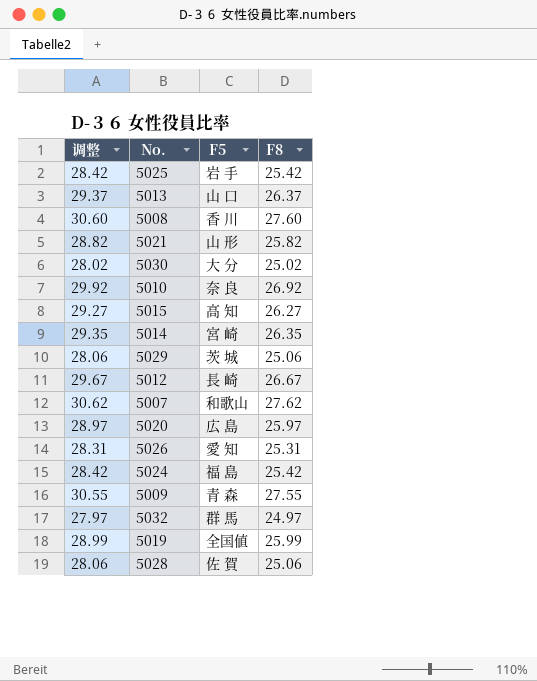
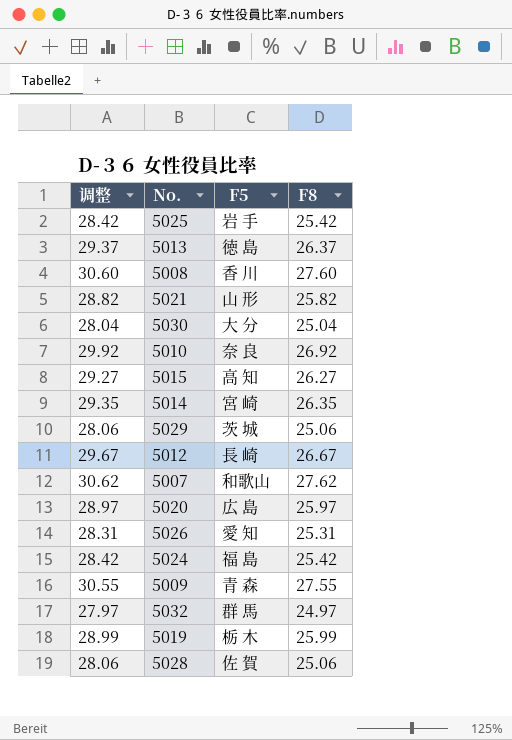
5013 | F5: 山 口 -> 徳 島
5030 | 调整: 28.02 -> 28.04
5030 | F8: 25.02 -> 25.04
5019 | F5: 全国値 -> 栃 木

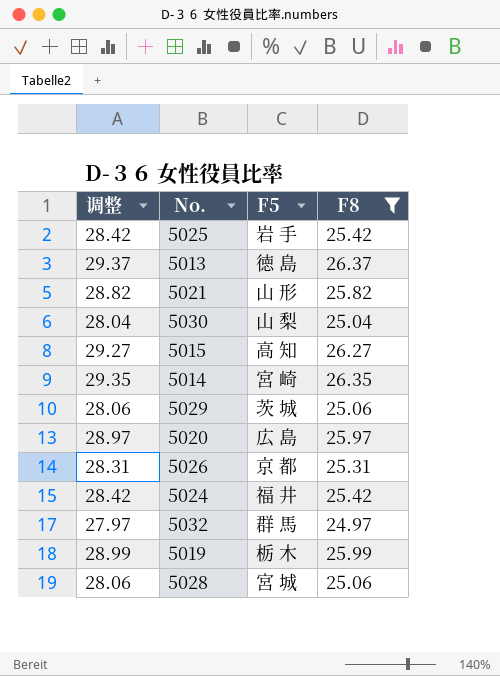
filter: none -> F8 <= 26.37
5030 | F5: 大 分 -> 山 梨
5026 | F5: 愛 知 -> 京 都
5024 | F5: 福 島 -> 福 井
5028 | F5: 佐 賀 -> 宮 城

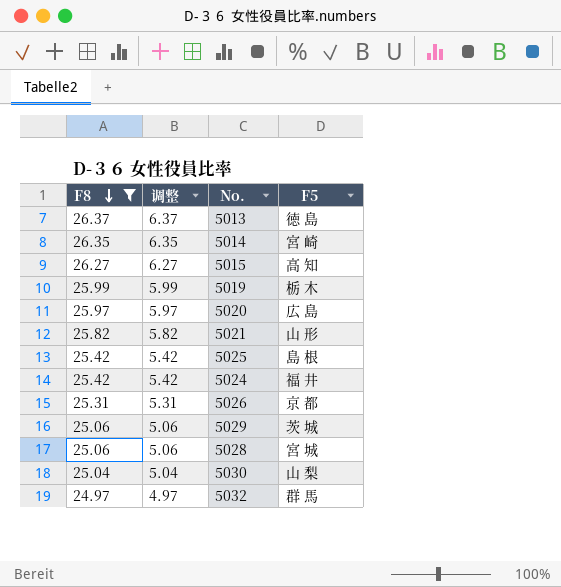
row order: none -> F8 descending
column F8 | position: 4 -> 1
column 调整 | formula: [F8] + 3 -> [F8] - 20
5025 | F5: 岩 手 -> 島 根

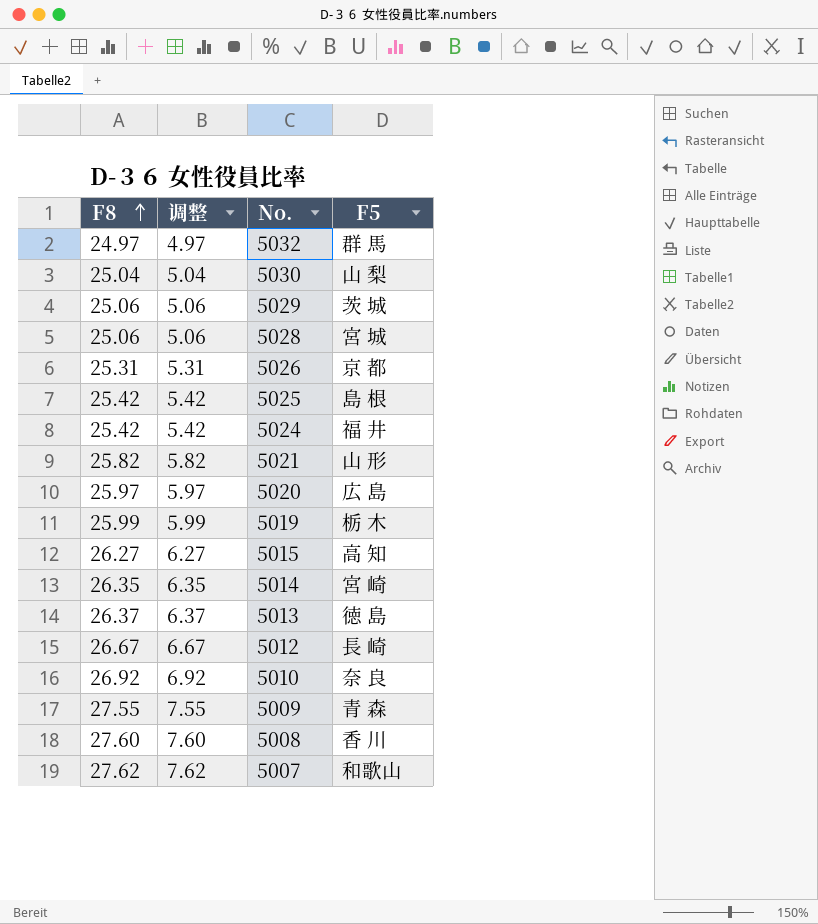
filter: F8 <= 26.37 -> none
row order: F8 descending -> F8 ascending

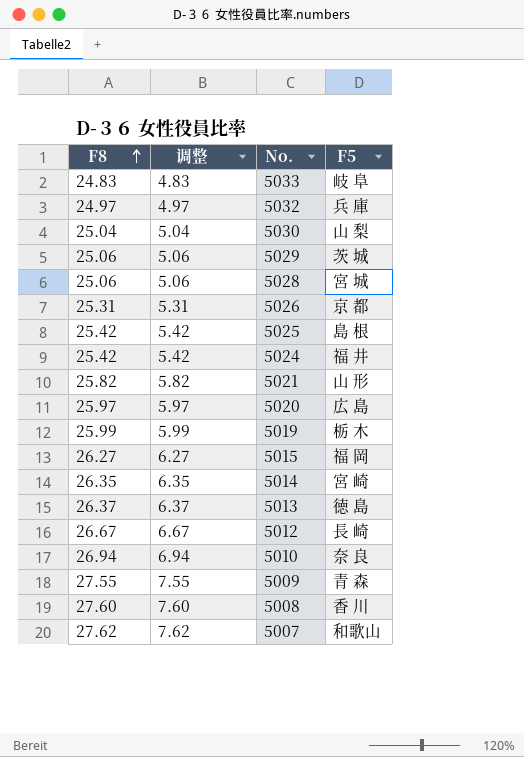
row 5033: none -> 24.83 | 4.83 | 岐 阜
5032 | F5: 群 馬 -> 兵 庫
5015 | F5: 高 知 -> 福 岡
5010 | F8: 26.92 -> 26.94
5010 | 调整: 6.92 -> 6.94

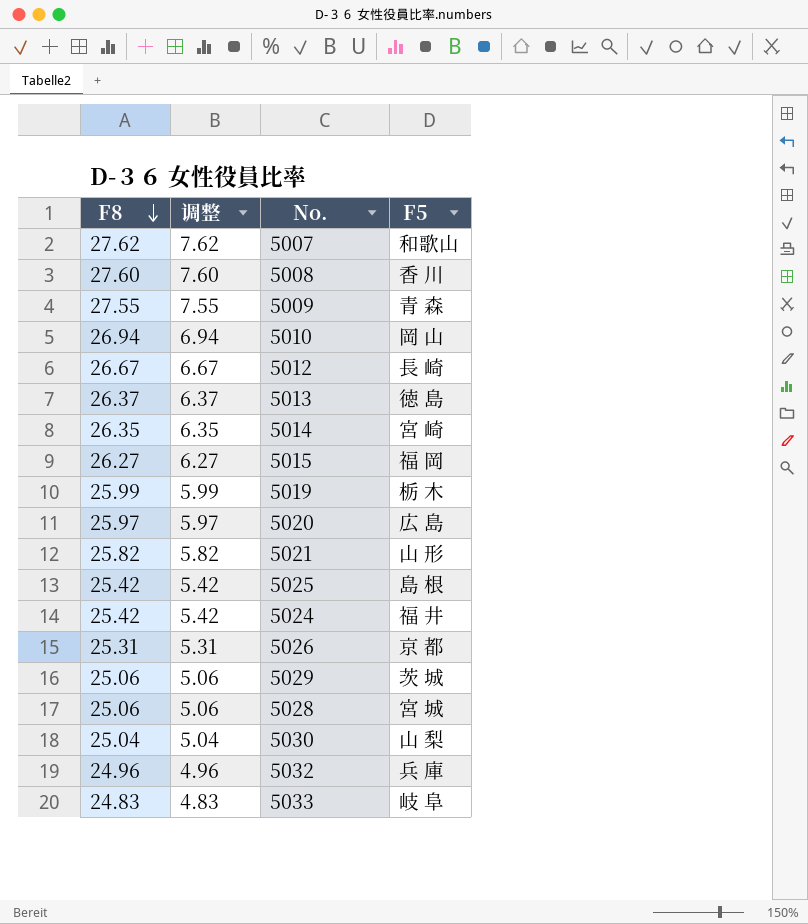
row order: F8 ascending -> F8 descending
5010 | F5: 奈 良 -> 岡 山
5032 | F8: 24.97 -> 24.96
5032 | 调整: 4.97 -> 4.96

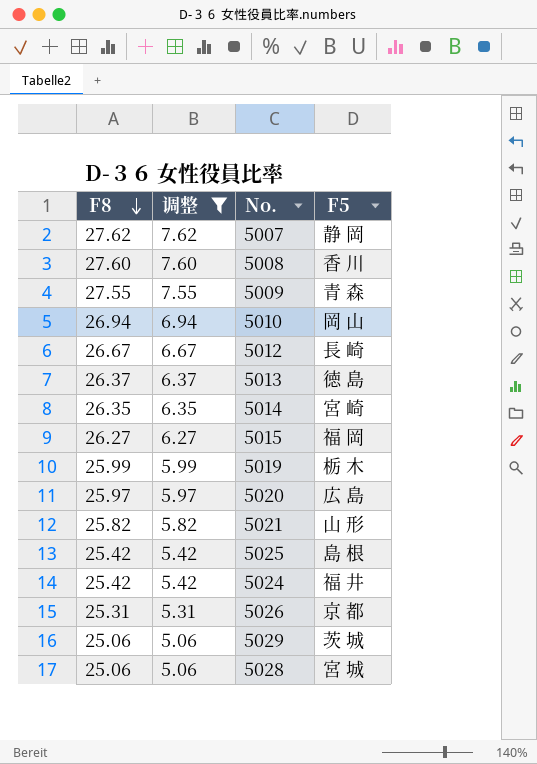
filter: none -> 调整 >= 5.06
5007 | F5: 和歌山 -> 静 岡

